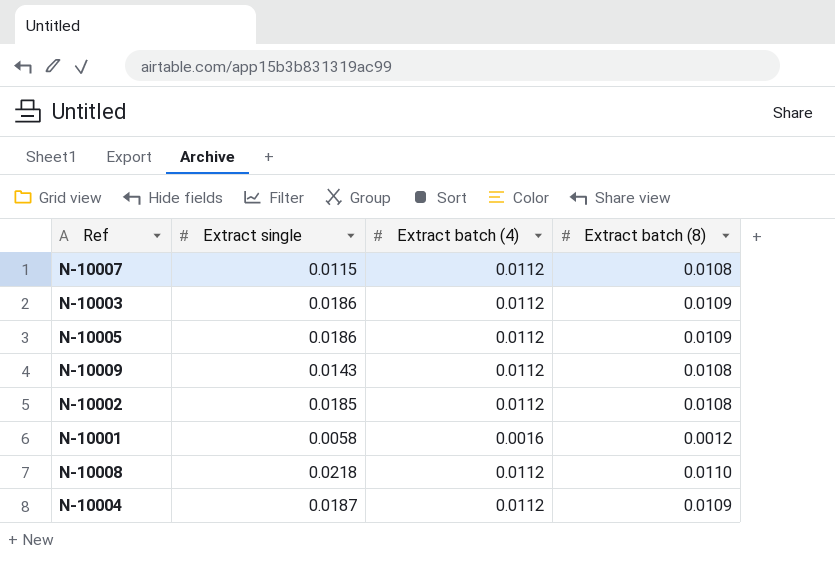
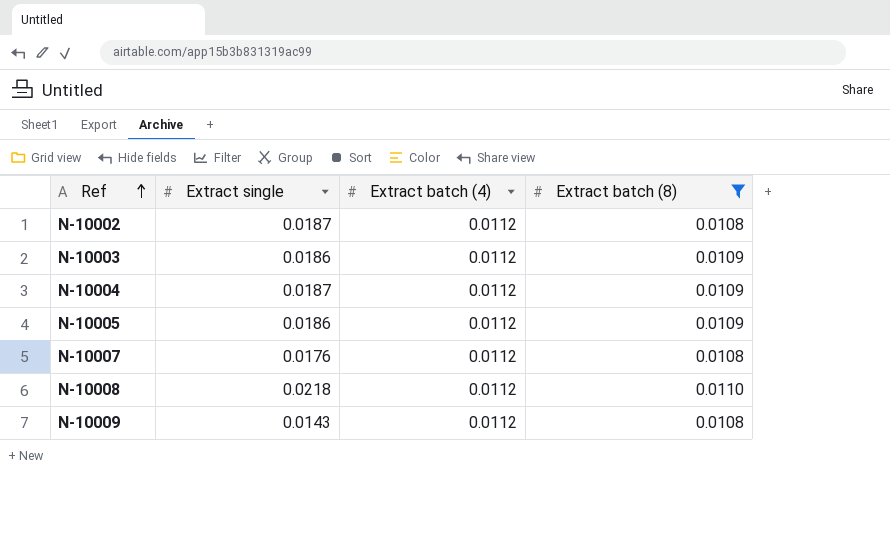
filter: none -> Extract batch (8) != 0.0012
row order: none -> Ref ascending
N-10002 | Extract single: 0.0185 -> 0.0187
N-10007 | Extract single: 0.0115 -> 0.0176

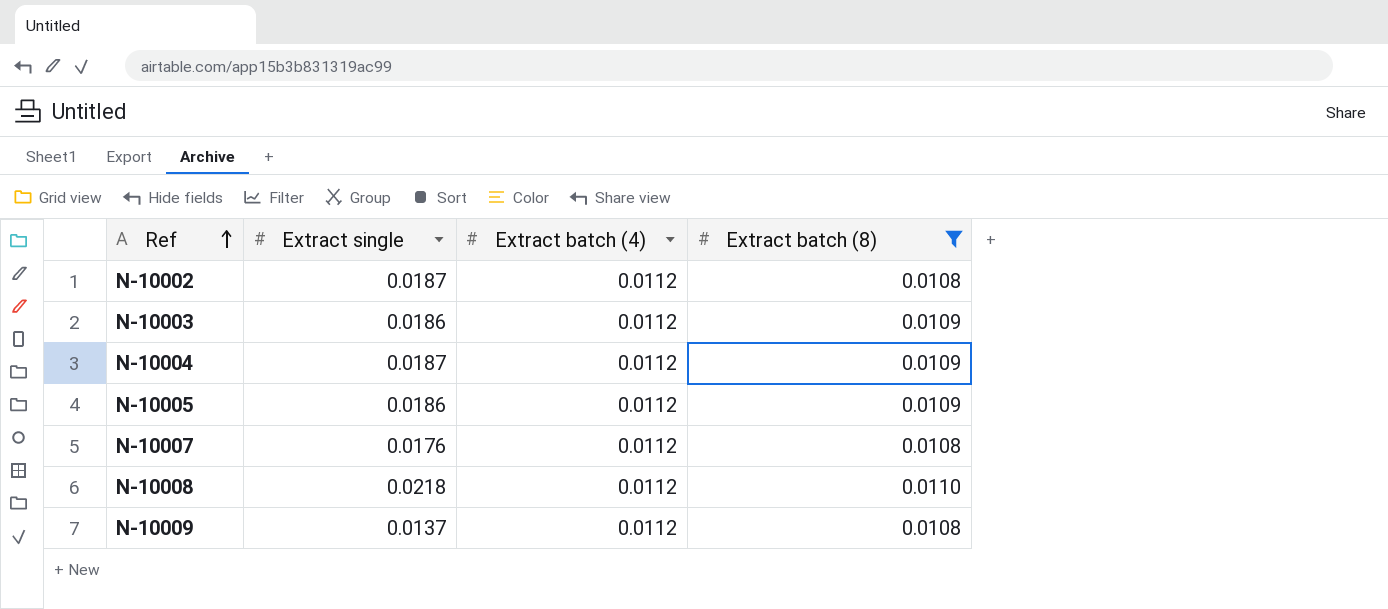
N-10009 | Extract single: 0.0143 -> 0.0137

